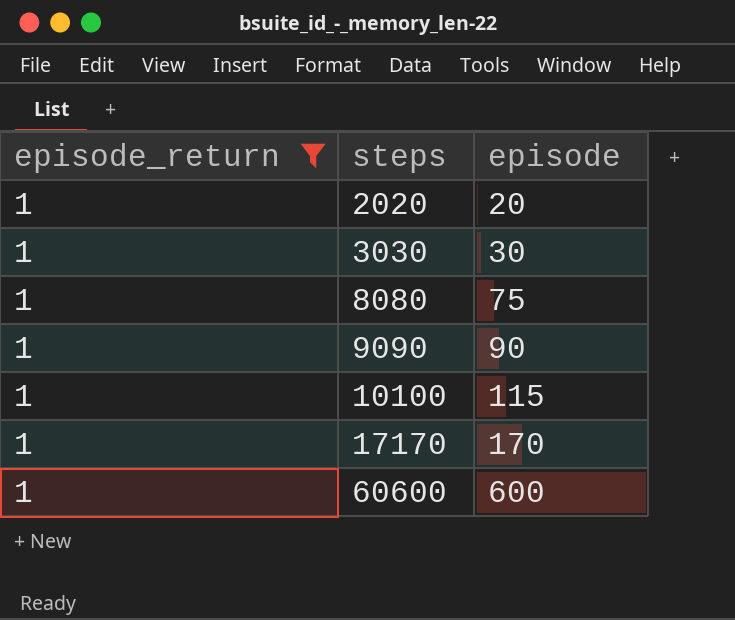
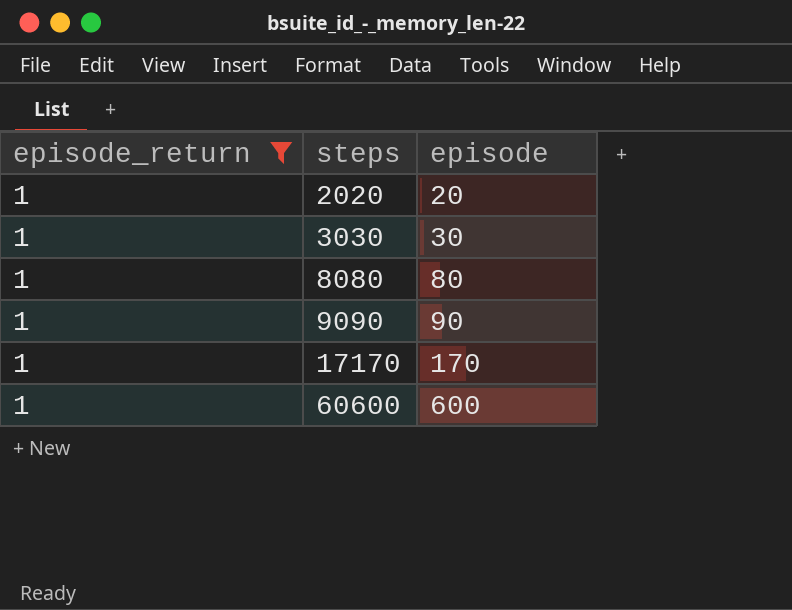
row 10100: 1 | 115 -> none
8080 | episode: 75 -> 80

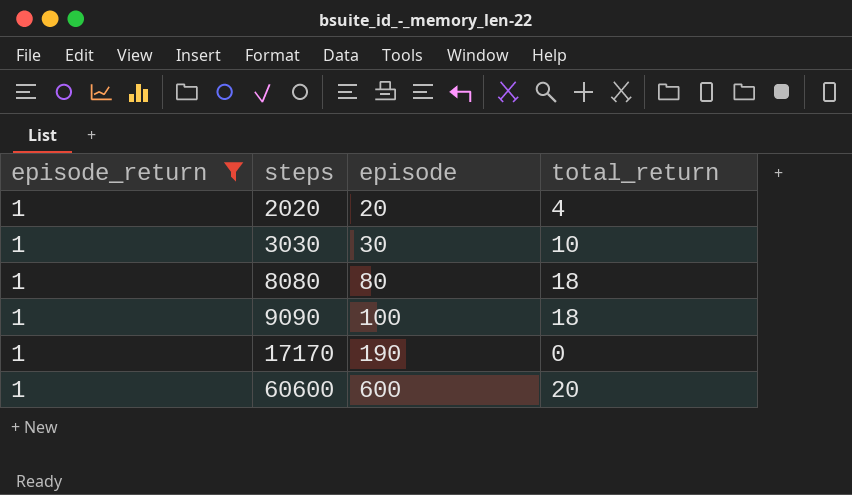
column total_return | position: none -> 4
9090 | episode: 90 -> 100
17170 | episode: 170 -> 190

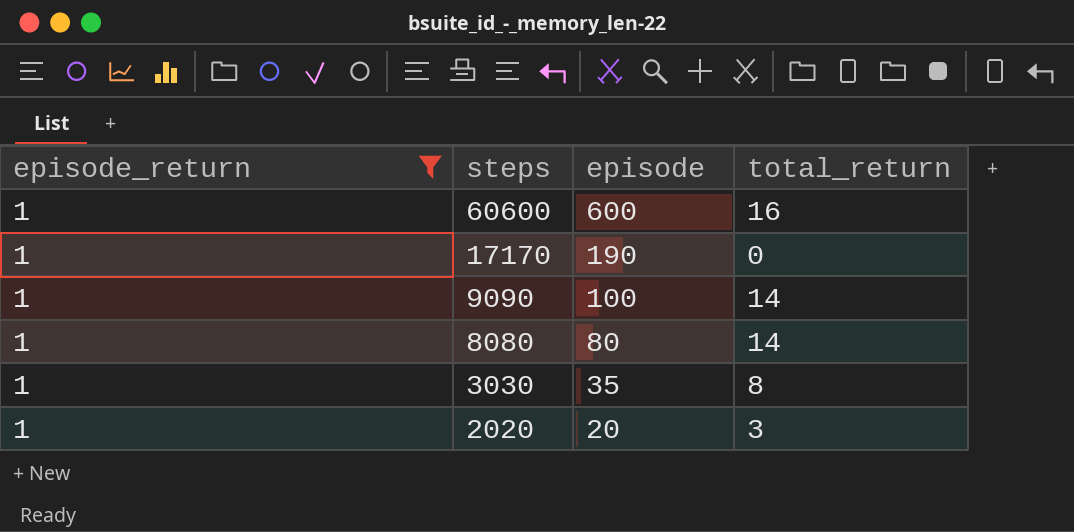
row order: steps ascending -> steps descending
60600 | total_return: 20 -> 16
9090 | total_return: 18 -> 14
8080 | total_return: 18 -> 14
3030 | episode: 30 -> 35
3030 | total_return: 10 -> 8
2020 | total_return: 4 -> 3

